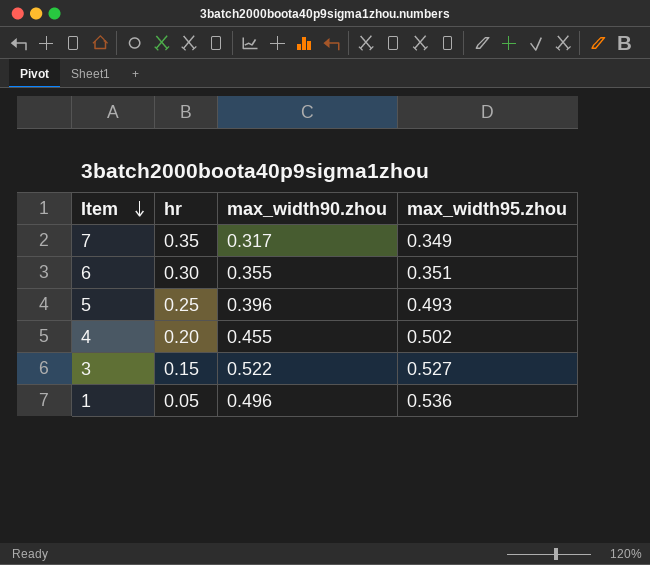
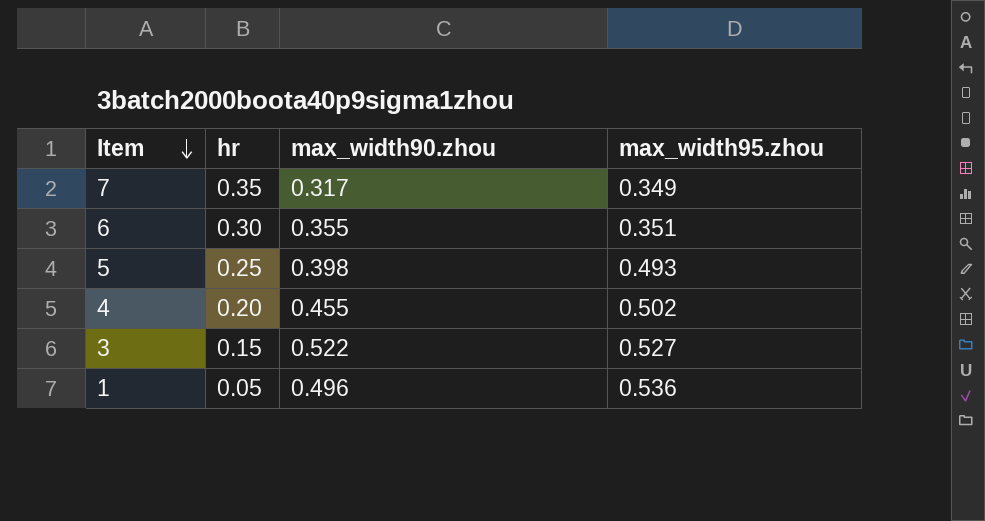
5 | max_width90.zhou: 0.396 -> 0.398

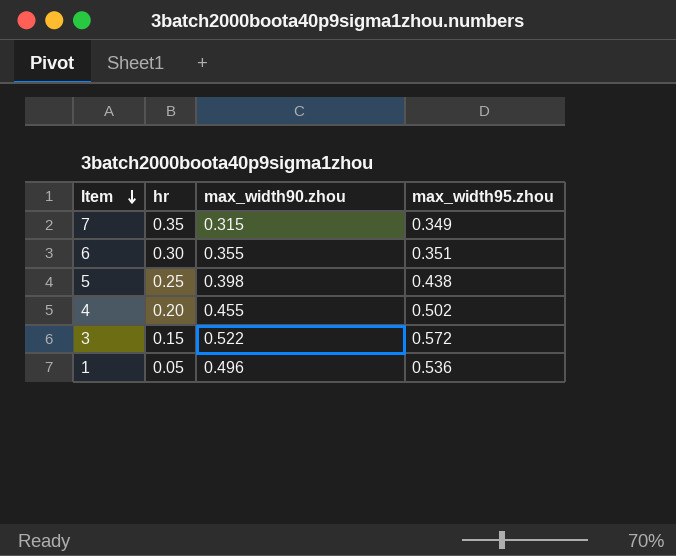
7 | max_width90.zhou: 0.317 -> 0.315
5 | max_width95.zhou: 0.493 -> 0.438
3 | max_width95.zhou: 0.527 -> 0.572

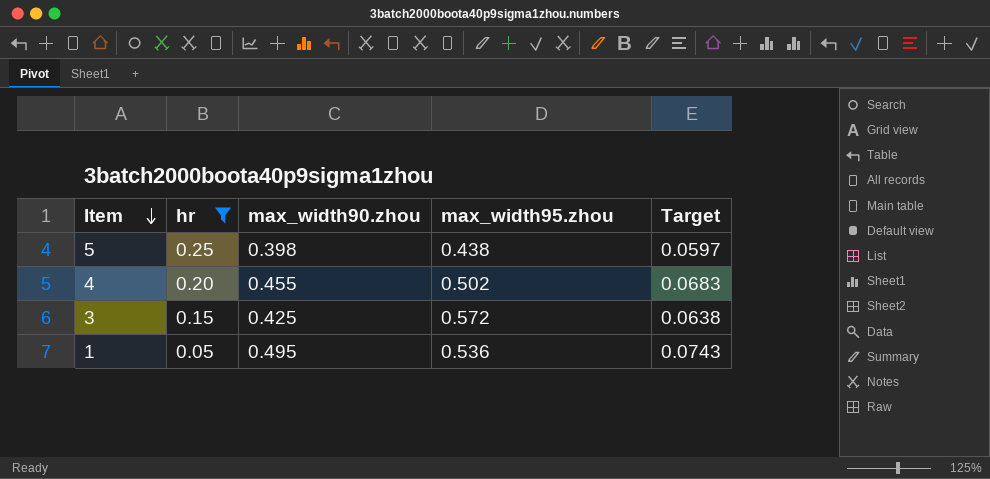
filter: none -> hr <= 0.25
column Target | formula: none -> [max_width90.zhou] * 0.15
3 | max_width90.zhou: 0.522 -> 0.425
1 | max_width90.zhou: 0.496 -> 0.495

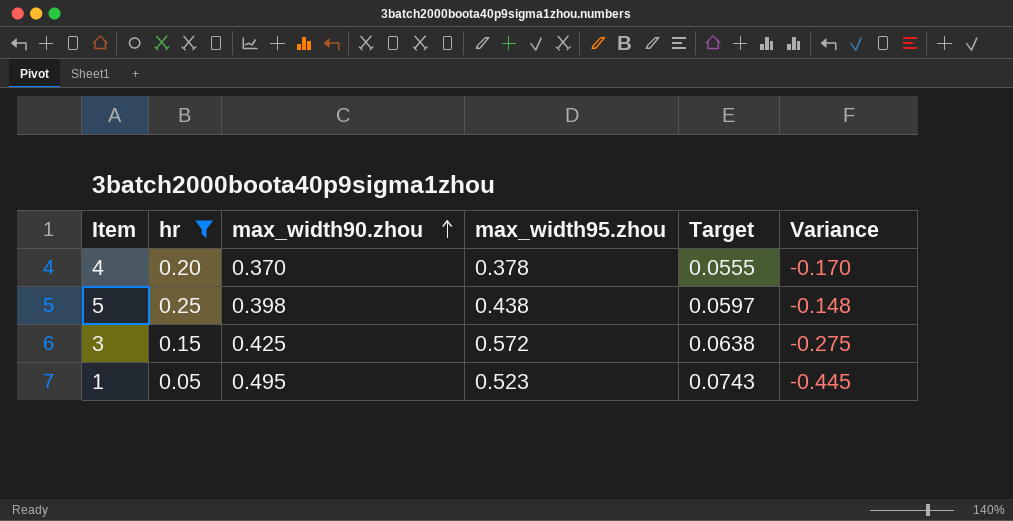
row order: Item descending -> max_width90.zhou ascending
column Variance | formula: none -> [hr] - [max_width90.zhou]
4 | max_width90.zhou: 0.455 -> 0.370
4 | max_width95.zhou: 0.502 -> 0.378
4 | Target: 0.0683 -> 0.0555
1 | max_width95.zhou: 0.536 -> 0.523

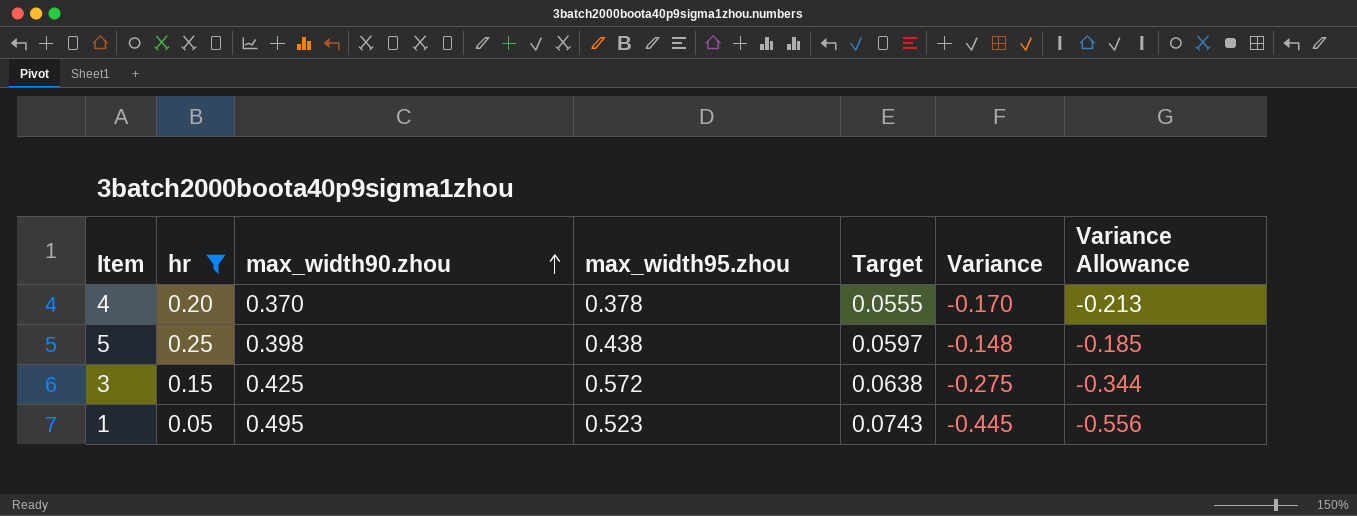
column Variance Allowance | formula: none -> [Variance] * 1.25

